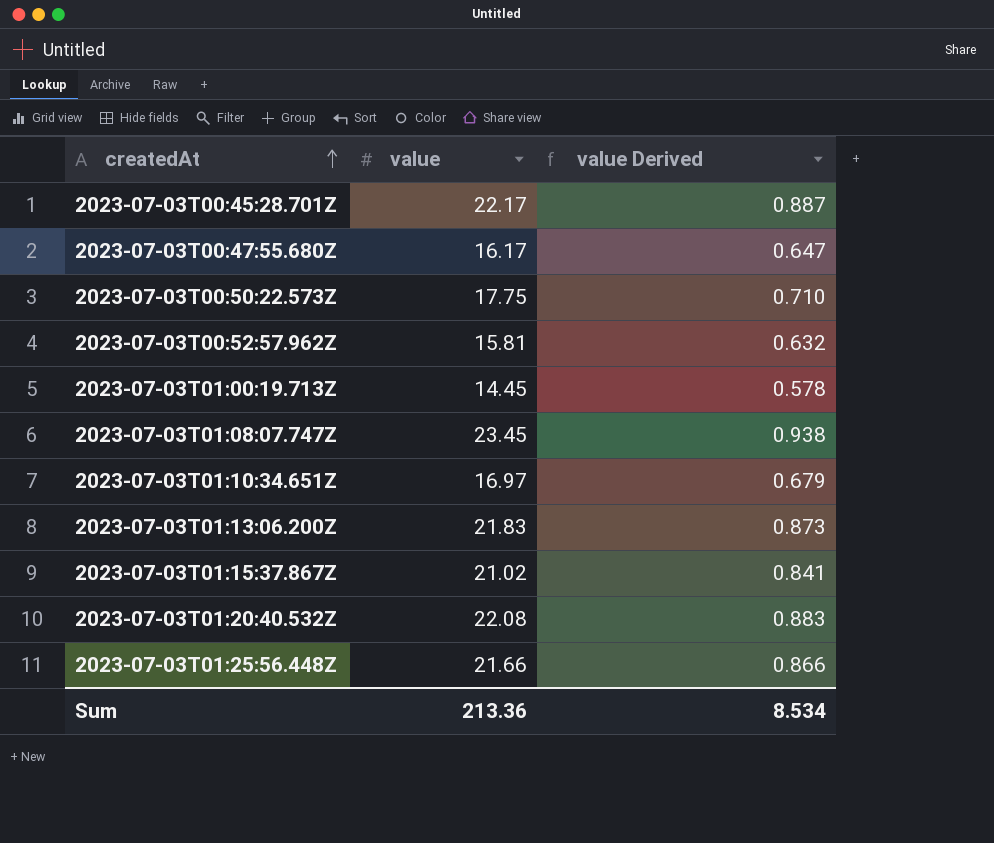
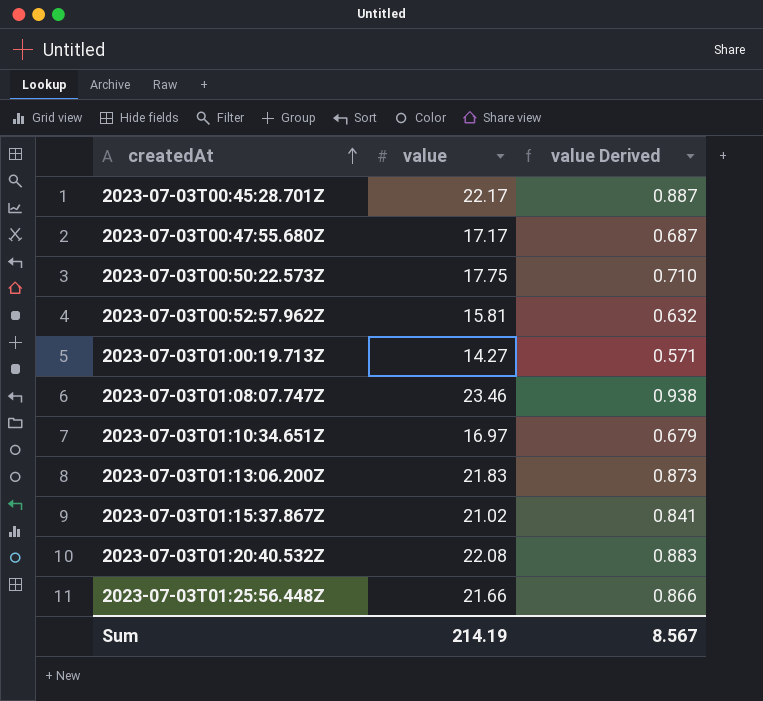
2023-07-03T00:47:55.680Z | value: 16.17 -> 17.17
2023-07-03T00:47:55.680Z | value Derived: 0.647 -> 0.687
2023-07-03T01:00:19.713Z | value: 14.45 -> 14.27
2023-07-03T01:00:19.713Z | value Derived: 0.578 -> 0.571
2023-07-03T01:08:07.747Z | value: 23.45 -> 23.46
Sum | value: 213.36 -> 214.19
Sum | value Derived: 8.534 -> 8.567

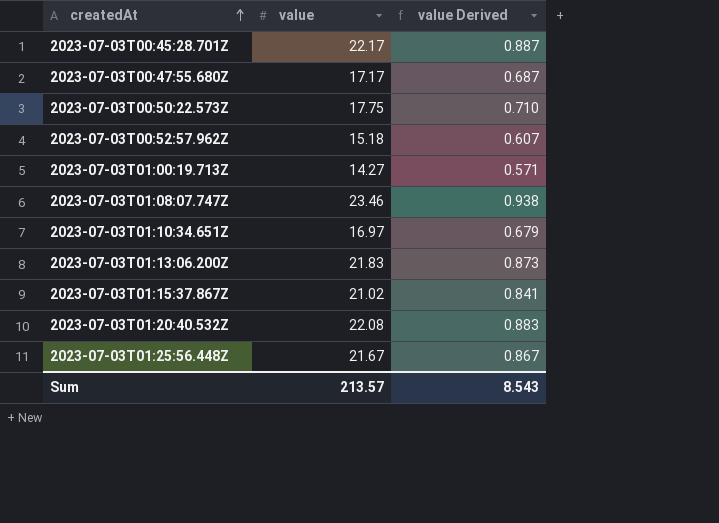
2023-07-03T00:52:57.962Z | value: 15.81 -> 15.18
2023-07-03T00:52:57.962Z | value Derived: 0.632 -> 0.607
2023-07-03T01:25:56.448Z | value: 21.66 -> 21.67
2023-07-03T01:25:56.448Z | value Derived: 0.866 -> 0.867
Sum | value: 214.19 -> 213.57
Sum | value Derived: 8.567 -> 8.543

